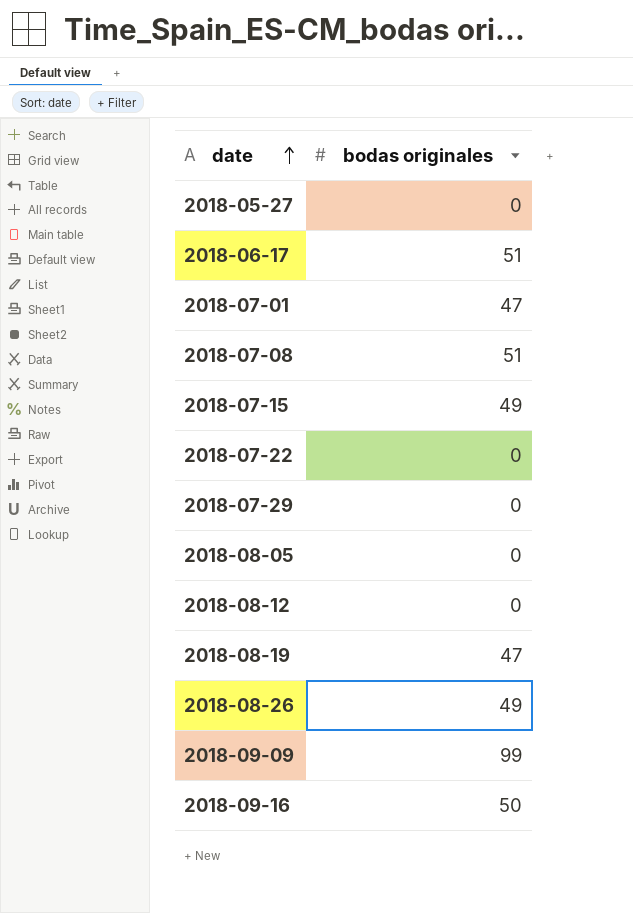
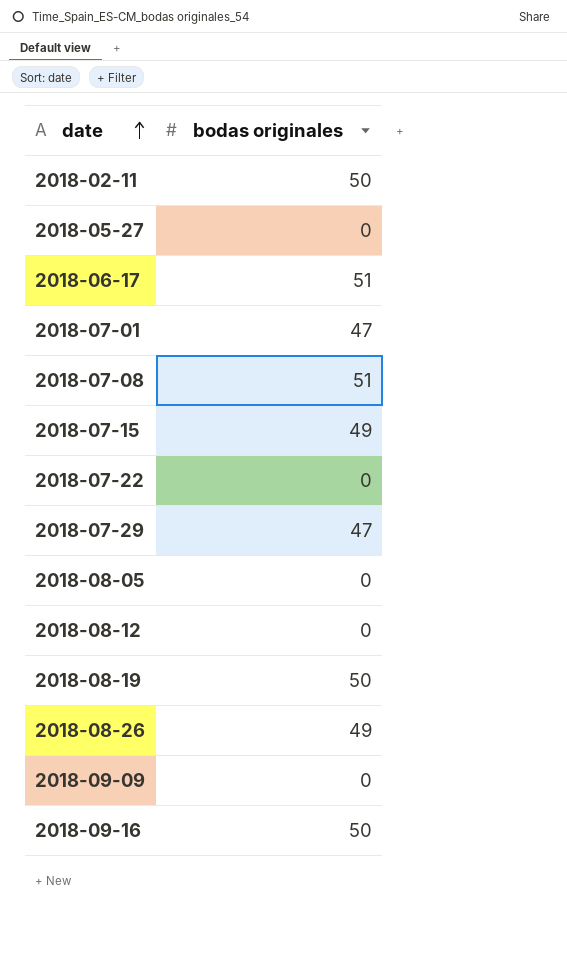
row 2018-02-11: none -> 50
2018-07-29 | bodas originales: 0 -> 47
2018-08-19 | bodas originales: 47 -> 50
2018-09-09 | bodas originales: 99 -> 0

